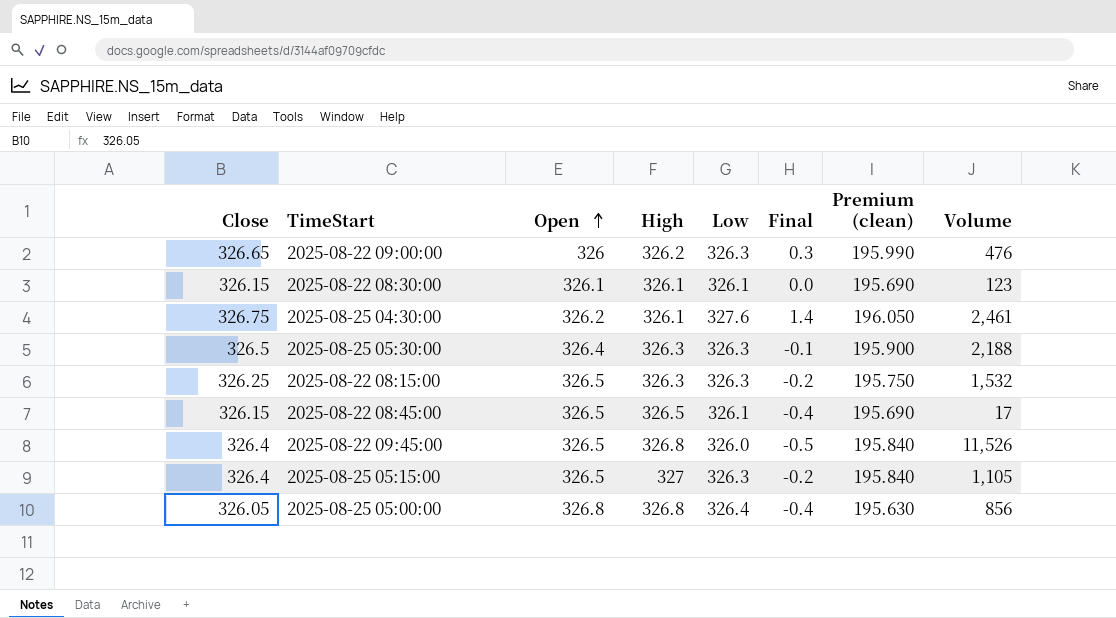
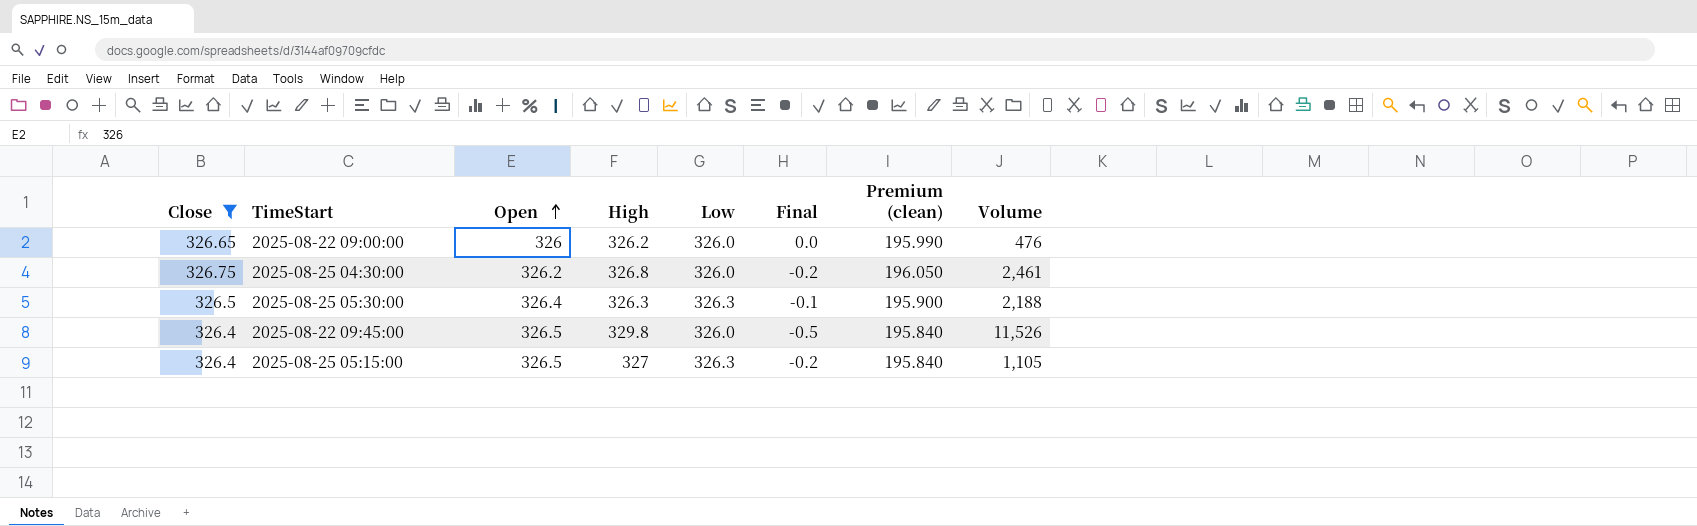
filter: none -> Close >= 326.4
2025-08-22 09:00:00 | Low: 326.3 -> 326.0
2025-08-22 09:00:00 | Final: 0.3 -> 0.0
2025-08-25 04:30:00 | High: 326.1 -> 326.8
2025-08-25 04:30:00 | Low: 327.6 -> 326.0
2025-08-25 04:30:00 | Final: 1.4 -> -0.2
2025-08-22 09:45:00 | High: 326.8 -> 329.8

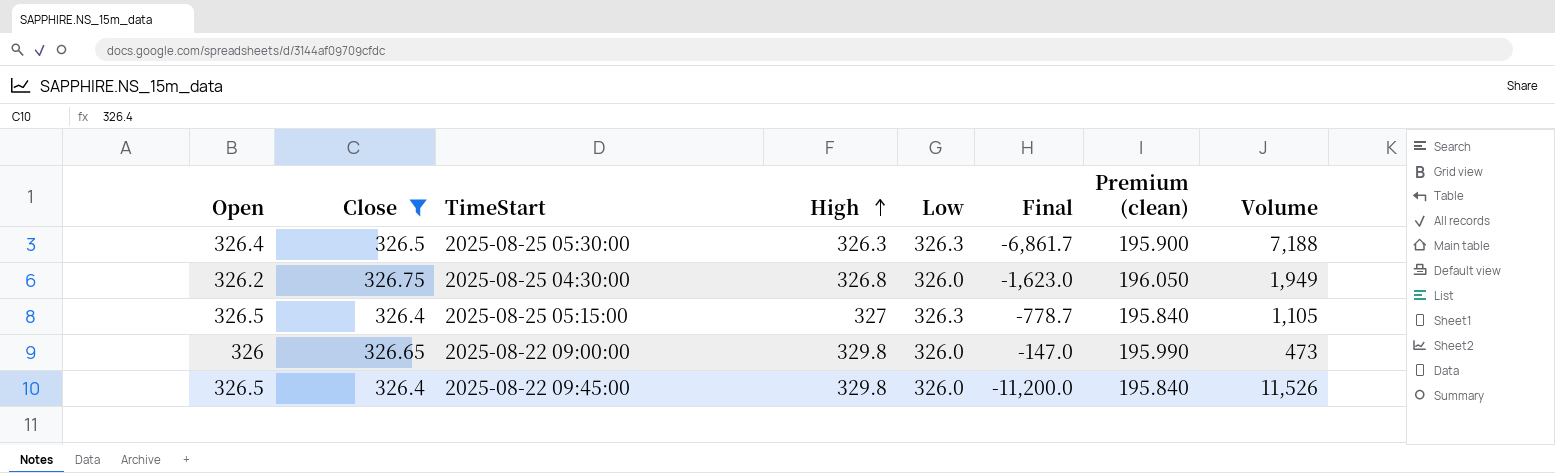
row order: Open ascending -> High ascending
column Open | position: 3 -> 1
column Final | formula: [Low] - [Open] -> [Low] - [Volume]
2025-08-25 05:30:00 | Volume: 2,188 -> 7,188
2025-08-25 04:30:00 | Volume: 2,461 -> 1,949
2025-08-22 09:00:00 | High: 326.2 -> 329.8
2025-08-22 09:00:00 | Volume: 476 -> 473

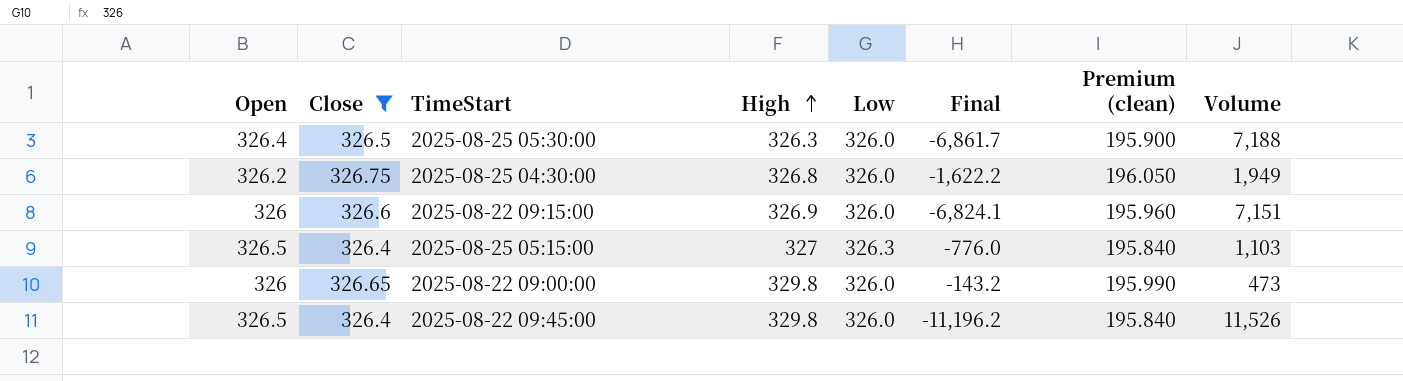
column Final | formula: [Low] - [Volume] -> [High] - [Volume]
2025-08-25 05:30:00 | Low: 326.3 -> 326.0
row 2025-08-22 09:15:00: none -> 326 | 326.6 | 326.9 | 326.0 | -6,824.1 | 195.960 | 7,151
2025-08-25 05:15:00 | Volume: 1,105 -> 1,103

